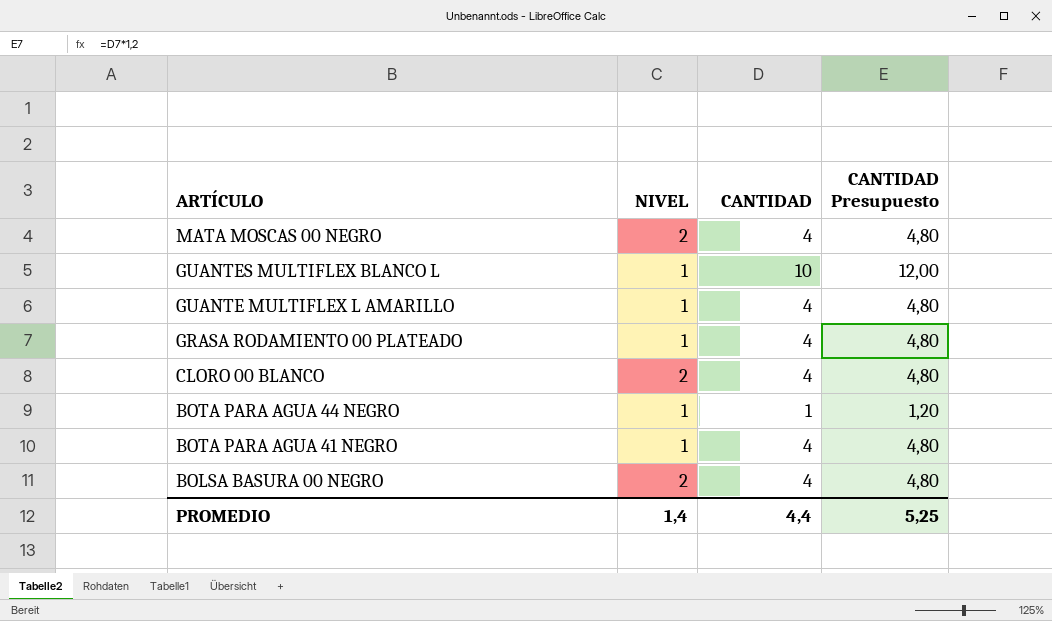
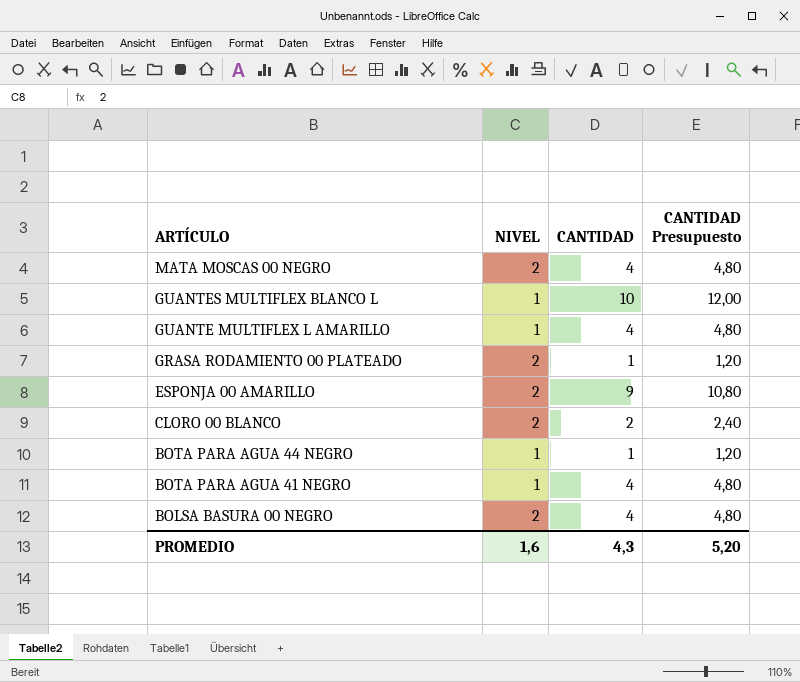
GRASA RODAMIENTO 00 PLATEADO | NIVEL: 1 -> 2
GRASA RODAMIENTO 00 PLATEADO | CANTIDAD: 4 -> 1
GRASA RODAMIENTO 00 PLATEADO | CANTIDAD Presupuesto: 4,80 -> 1,20
row ESPONJA 00 AMARILLO: none -> 2 | 9 | 10,80
CLORO 00 BLANCO | CANTIDAD: 4 -> 2
CLORO 00 BLANCO | CANTIDAD Presupuesto: 4,80 -> 2,40
PROMEDIO | NIVEL: 1,4 -> 1,6
PROMEDIO | CANTIDAD: 4,4 -> 4,3
PROMEDIO | CANTIDAD Presupuesto: 5,25 -> 5,20

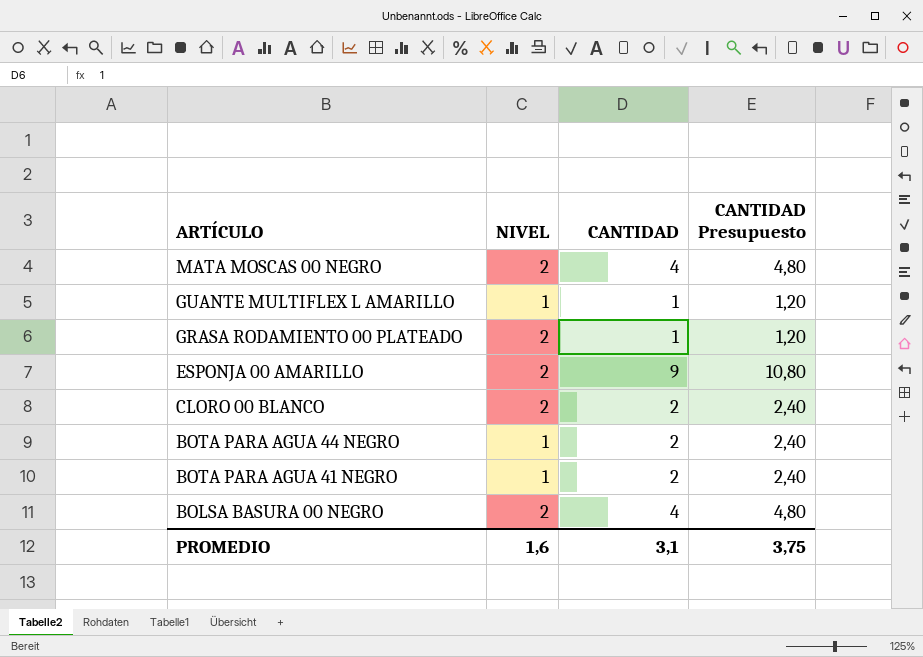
row GUANTES MULTIFLEX BLANCO L: 1 | 10 | 12,00 -> none
GUANTE MULTIFLEX L AMARILLO | CANTIDAD: 4 -> 1
GUANTE MULTIFLEX L AMARILLO | CANTIDAD Presupuesto: 4,80 -> 1,20
BOTA PARA AGUA 44 NEGRO | CANTIDAD: 1 -> 2
BOTA PARA AGUA 44 NEGRO | CANTIDAD Presupuesto: 1,20 -> 2,40
BOTA PARA AGUA 41 NEGRO | CANTIDAD: 4 -> 2
BOTA PARA AGUA 41 NEGRO | CANTIDAD Presupuesto: 4,80 -> 2,40
PROMEDIO | CANTIDAD: 4,3 -> 3,1
PROMEDIO | CANTIDAD Presupuesto: 5,20 -> 3,75

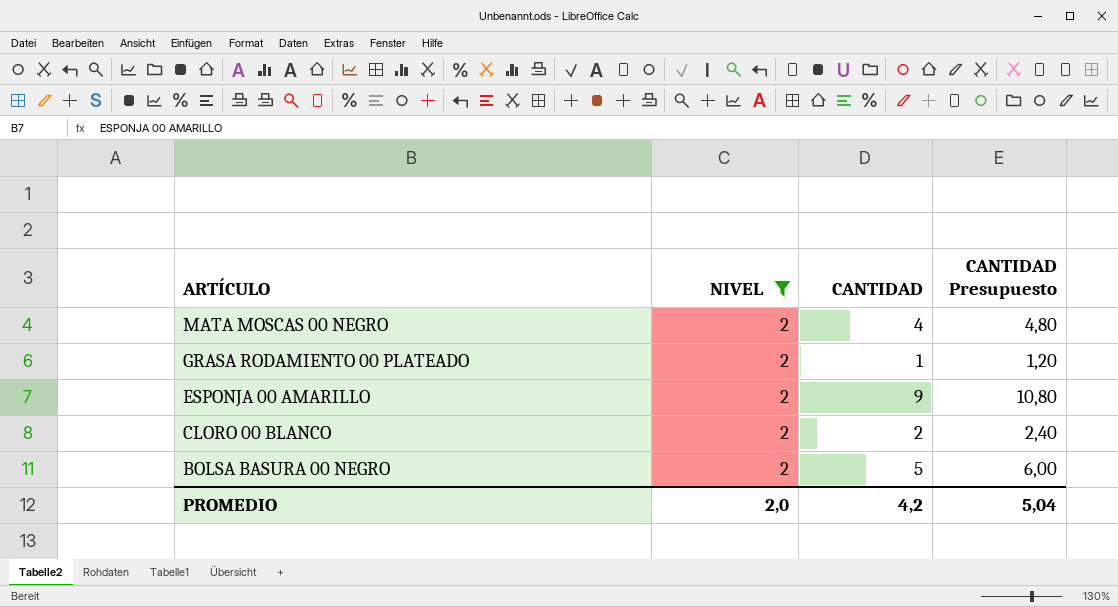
filter: none -> NIVEL = 2
BOLSA BASURA 00 NEGRO | CANTIDAD: 4 -> 5
BOLSA BASURA 00 NEGRO | CANTIDAD Presupuesto: 4,80 -> 6,00
PROMEDIO | NIVEL: 1,6 -> 2,0
PROMEDIO | CANTIDAD: 3,1 -> 4,2
PROMEDIO | CANTIDAD Presupuesto: 3,75 -> 5,04

